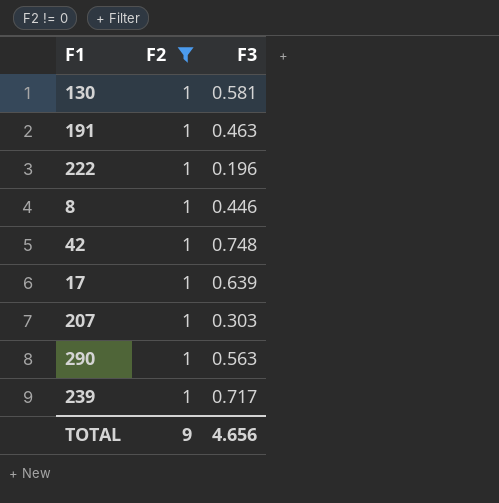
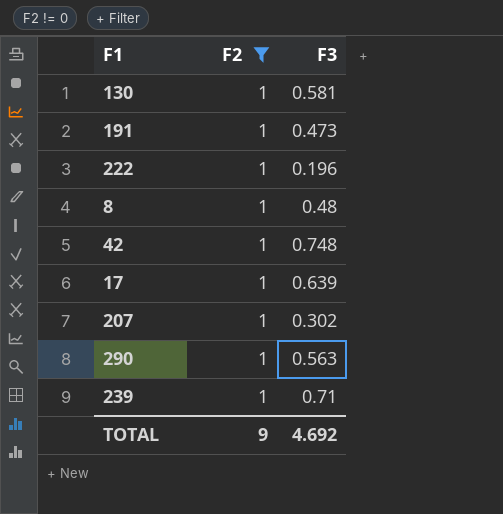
191 | F3: 0.463 -> 0.473
8 | F3: 0.446 -> 0.48
207 | F3: 0.303 -> 0.302
239 | F3: 0.717 -> 0.71
TOTAL | F3: 4.656 -> 4.692

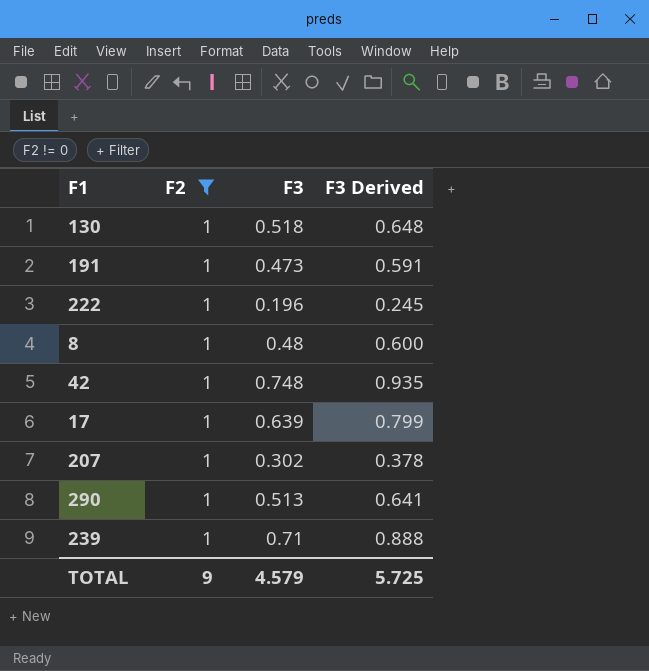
column F3 Derived | formula: none -> [F3] * 1.25
130 | F3: 0.581 -> 0.518
290 | F3: 0.563 -> 0.513
TOTAL | F3: 4.692 -> 4.579

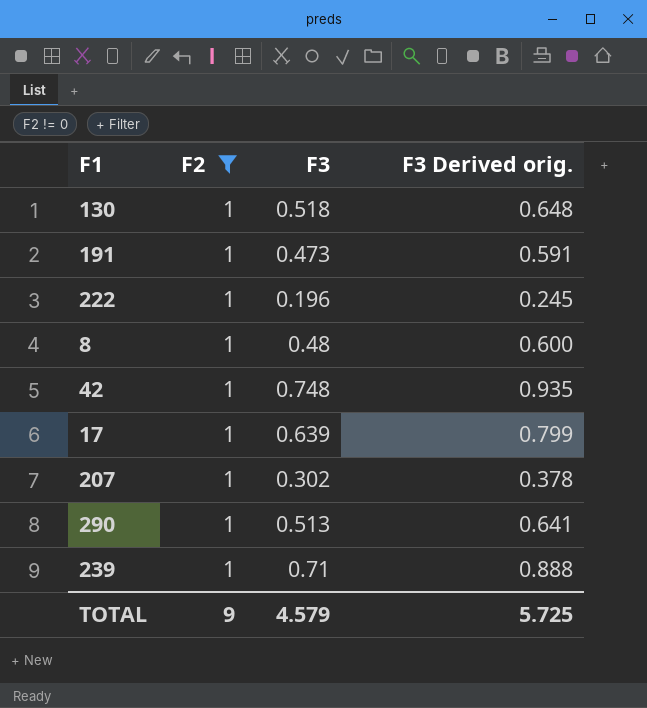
column name: F3 Derived -> F3 Derived orig.

